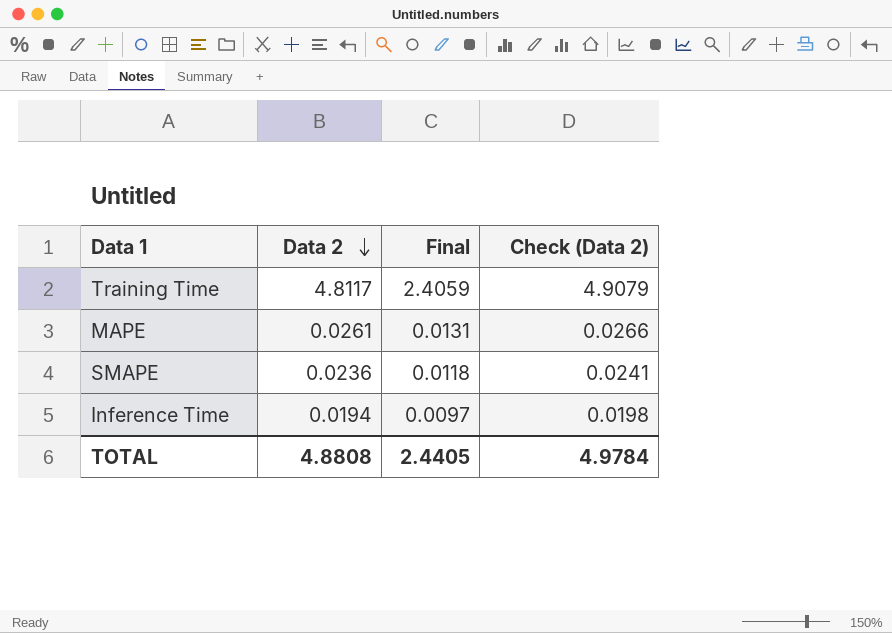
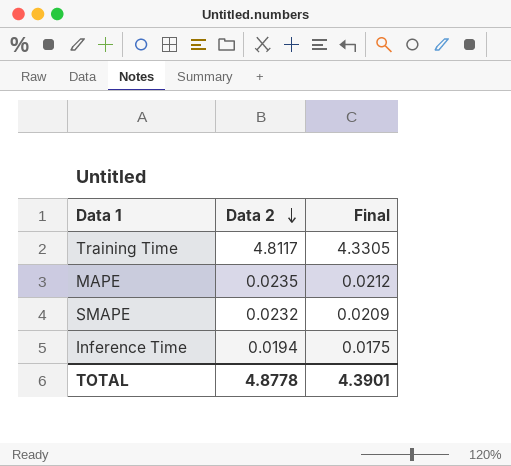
column Check (Data 2) | formula: [Data 2] * 1.02 -> none
column Final | formula: [Data 2] * 0.5 -> [Data 2] * 0.9
MAPE | Data 2: 0.0261 -> 0.0235
SMAPE | Data 2: 0.0236 -> 0.0232
TOTAL | Data 2: 4.8808 -> 4.8778
TOTAL | Final: 2.4405 -> 4.3901

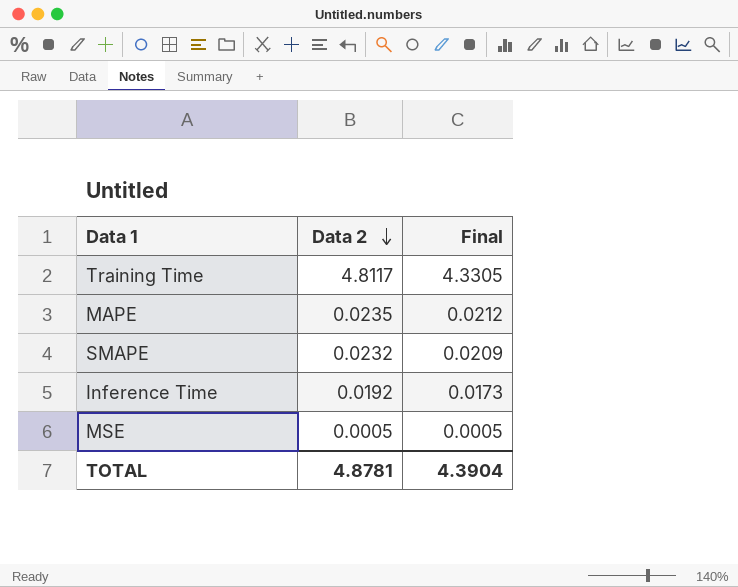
Inference Time | Data 2: 0.0194 -> 0.0192
Inference Time | Final: 0.0175 -> 0.0173
row MSE: none -> 0.0005 | 0.0005
TOTAL | Data 2: 4.8778 -> 4.8781
TOTAL | Final: 4.3901 -> 4.3904

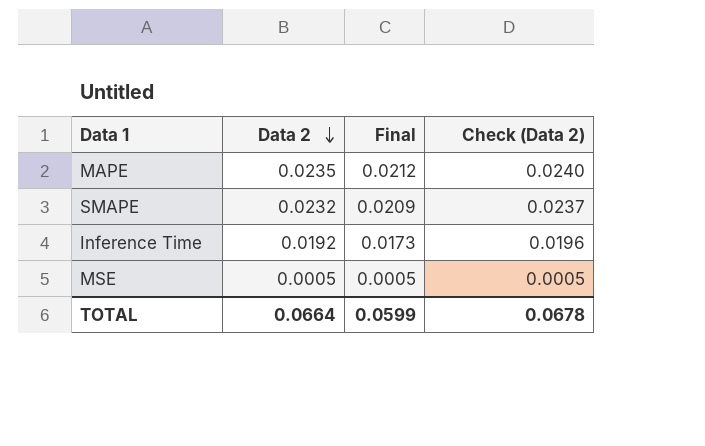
column Check (Data 2) | formula: none -> [Data 2] * 1.02
row Training Time: 4.8117 | 4.3305 -> none
TOTAL | Data 2: 4.8781 -> 0.0664
TOTAL | Final: 4.3904 -> 0.0599

